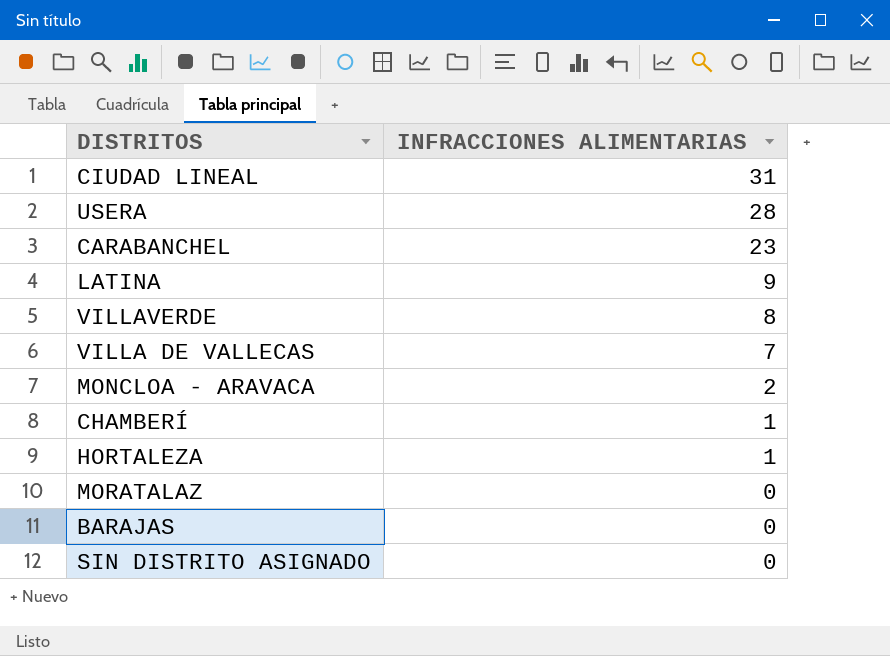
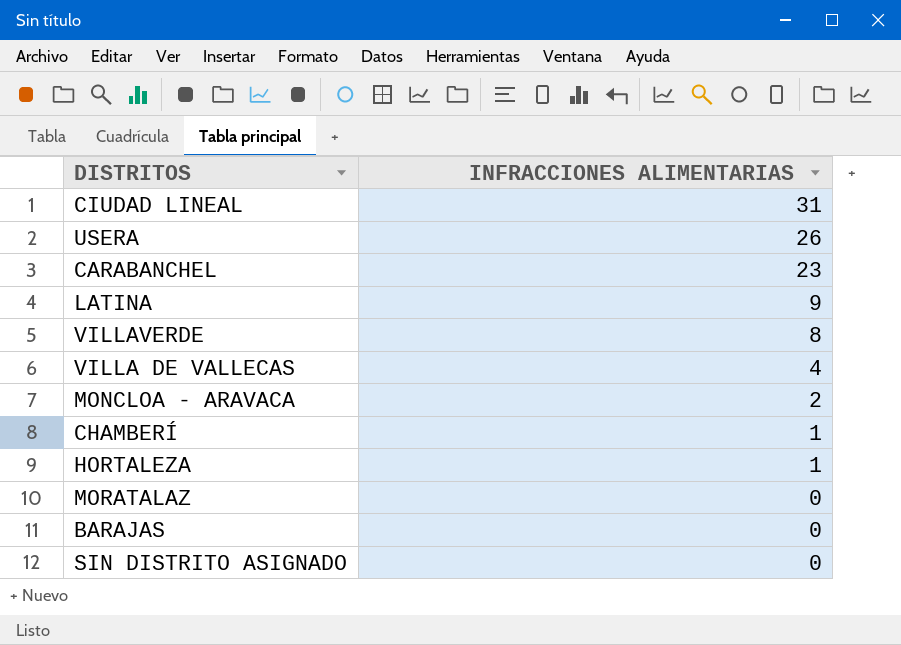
USERA | INFRACCIONES ALIMENTARIAS: 28 -> 26
VILLA DE VALLECAS | INFRACCIONES ALIMENTARIAS: 7 -> 4

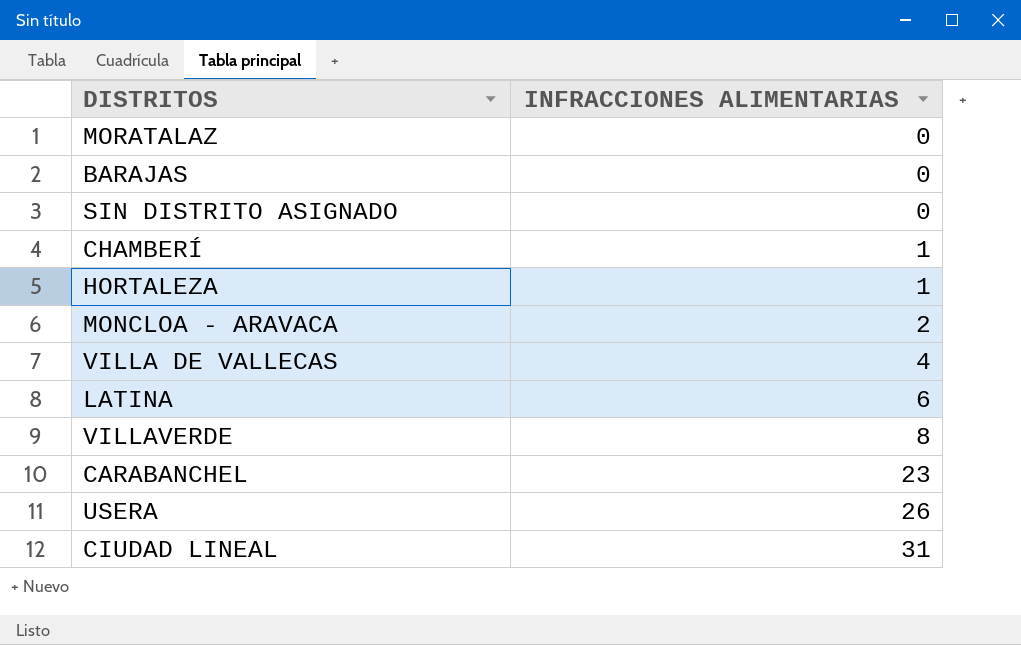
row order: INFRACCIONES ALIMENTARIAS descending -> INFRACCIONES ALIMENTARIAS ascending
LATINA | INFRACCIONES ALIMENTARIAS: 9 -> 6

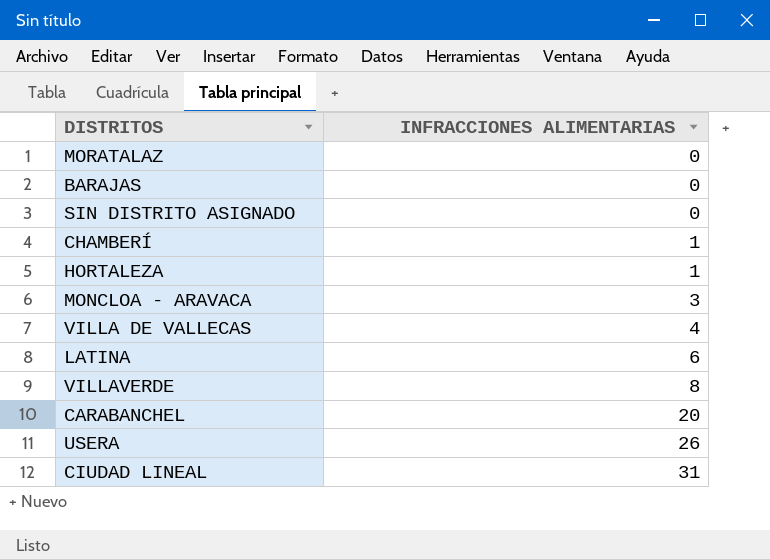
MONCLOA - ARAVACA | INFRACCIONES ALIMENTARIAS: 2 -> 3
CARABANCHEL | INFRACCIONES ALIMENTARIAS: 23 -> 20

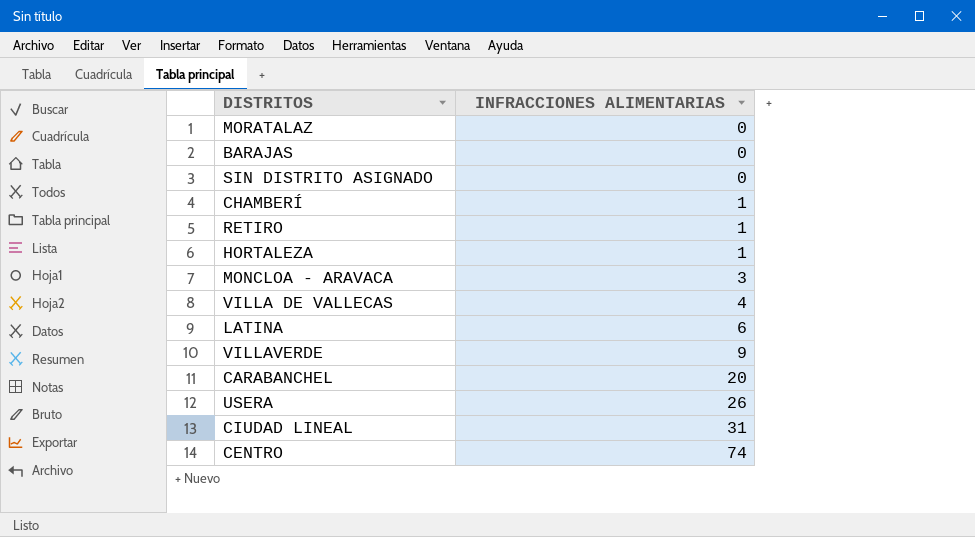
row RETIRO: none -> 1
VILLAVERDE | INFRACCIONES ALIMENTARIAS: 8 -> 9
row CENTRO: none -> 74

